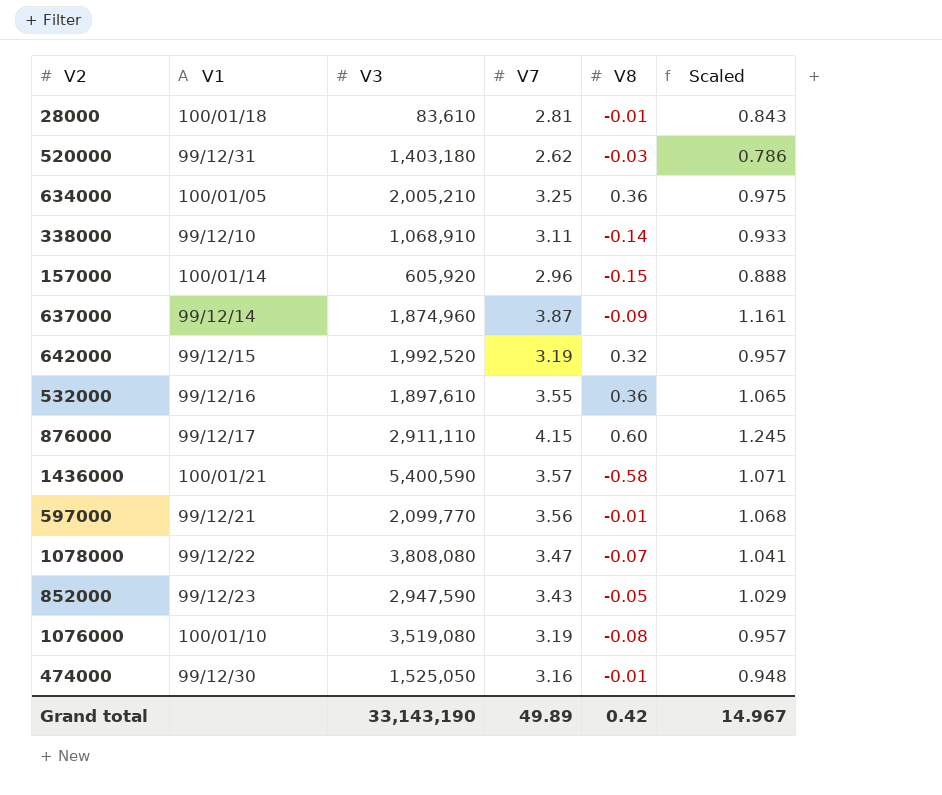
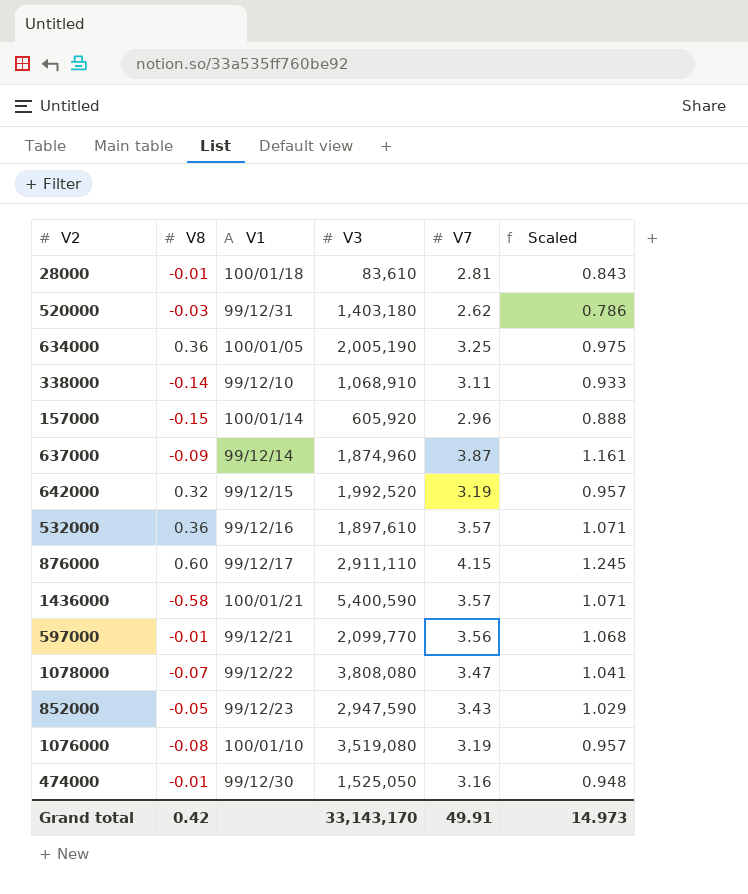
column V8 | position: 5 -> 2
634000 | V3: 2,005,210 -> 2,005,190
532000 | V7: 3.55 -> 3.57
532000 | Scaled: 1.065 -> 1.071
Grand total | V3: 33,143,190 -> 33,143,170
Grand total | V7: 49.89 -> 49.91
Grand total | Scaled: 14.967 -> 14.973

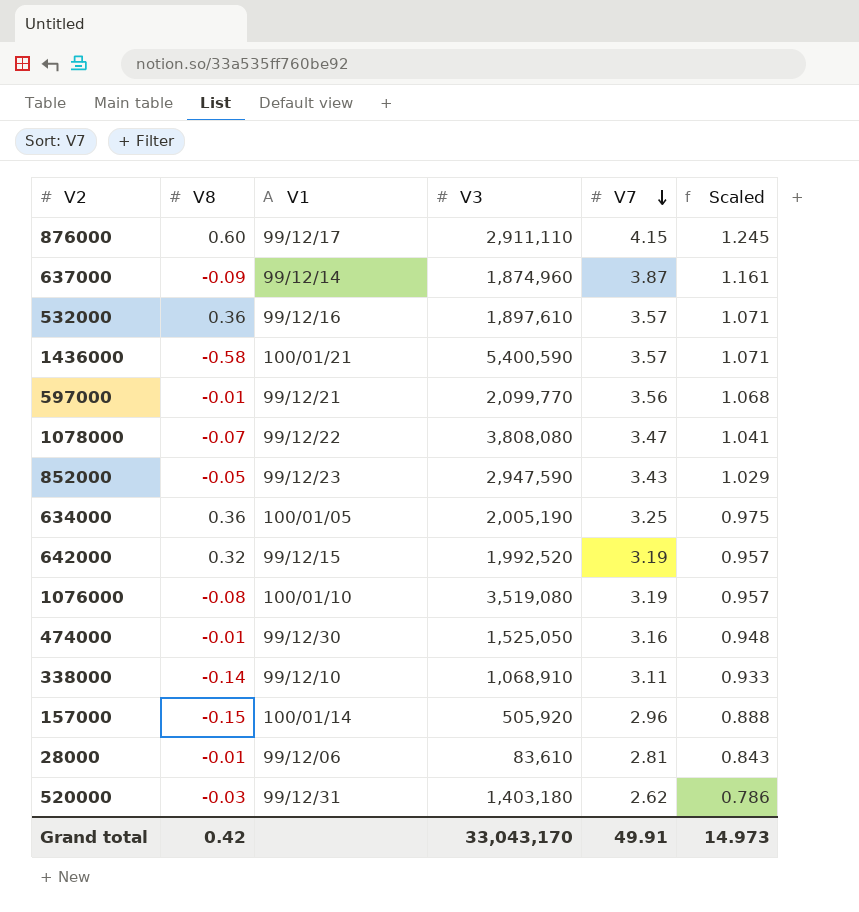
row order: none -> V7 descending
157000 | V3: 605,920 -> 505,920
28000 | V1: 100/01/18 -> 99/12/06
Grand total | V3: 33,143,170 -> 33,043,170

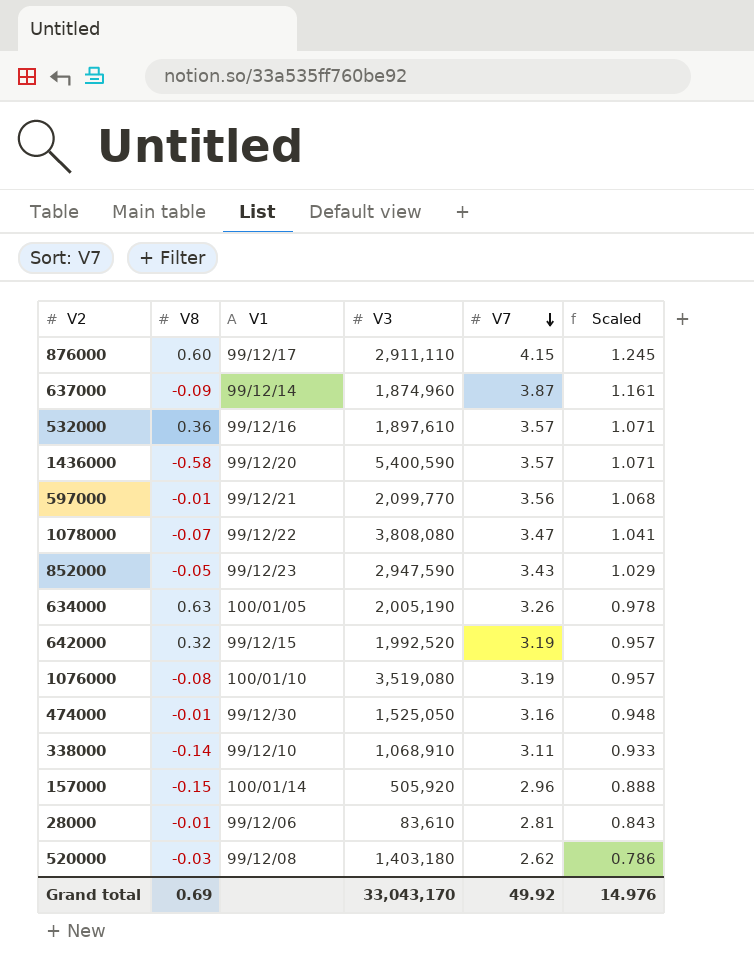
1436000 | V1: 100/01/21 -> 99/12/20
634000 | V8: 0.36 -> 0.63
634000 | V7: 3.25 -> 3.26
634000 | Scaled: 0.975 -> 0.978
520000 | V1: 99/12/31 -> 99/12/08
Grand total | V8: 0.42 -> 0.69
Grand total | V7: 49.91 -> 49.92
Grand total | Scaled: 14.973 -> 14.976

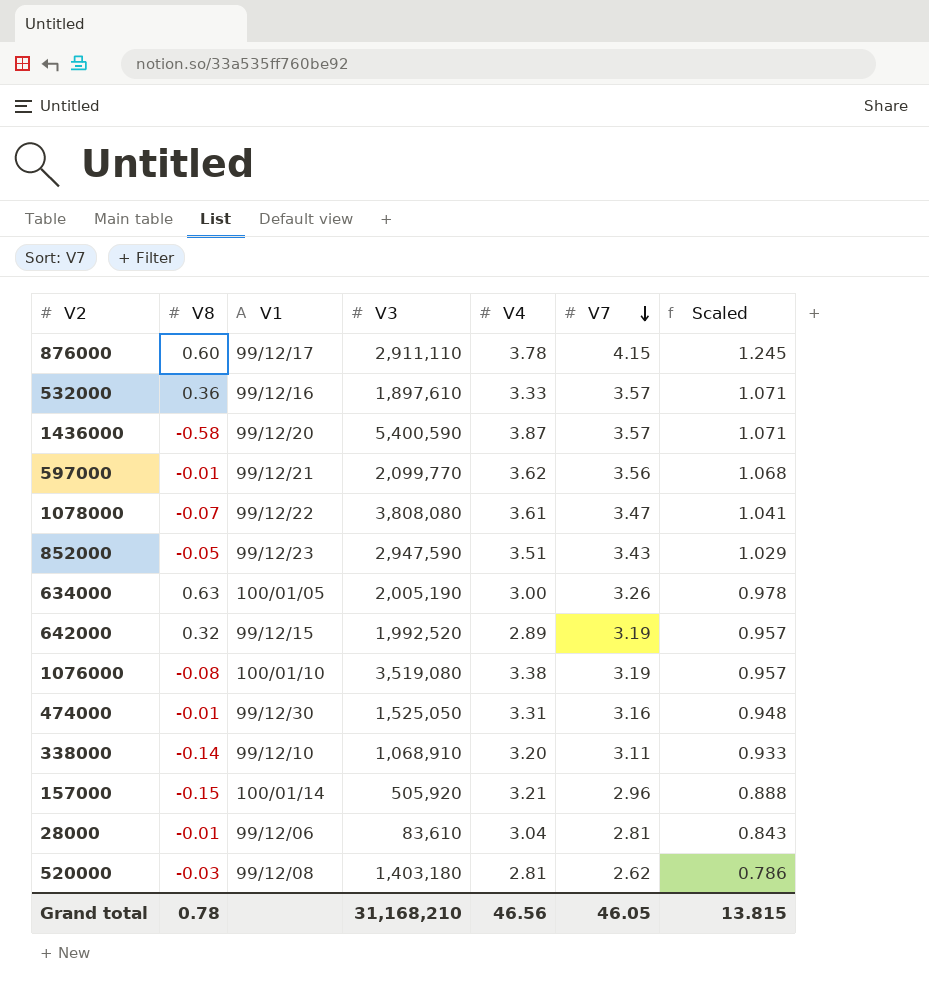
column V4 | position: none -> 5
row 637000: -0.09 | 99/12/14 | 1,874,960 | 3.87 | 1.161 -> none
Grand total | V8: 0.69 -> 0.78
Grand total | V3: 33,043,170 -> 31,168,210
Grand total | V7: 49.92 -> 46.05
Grand total | Scaled: 14.976 -> 13.815

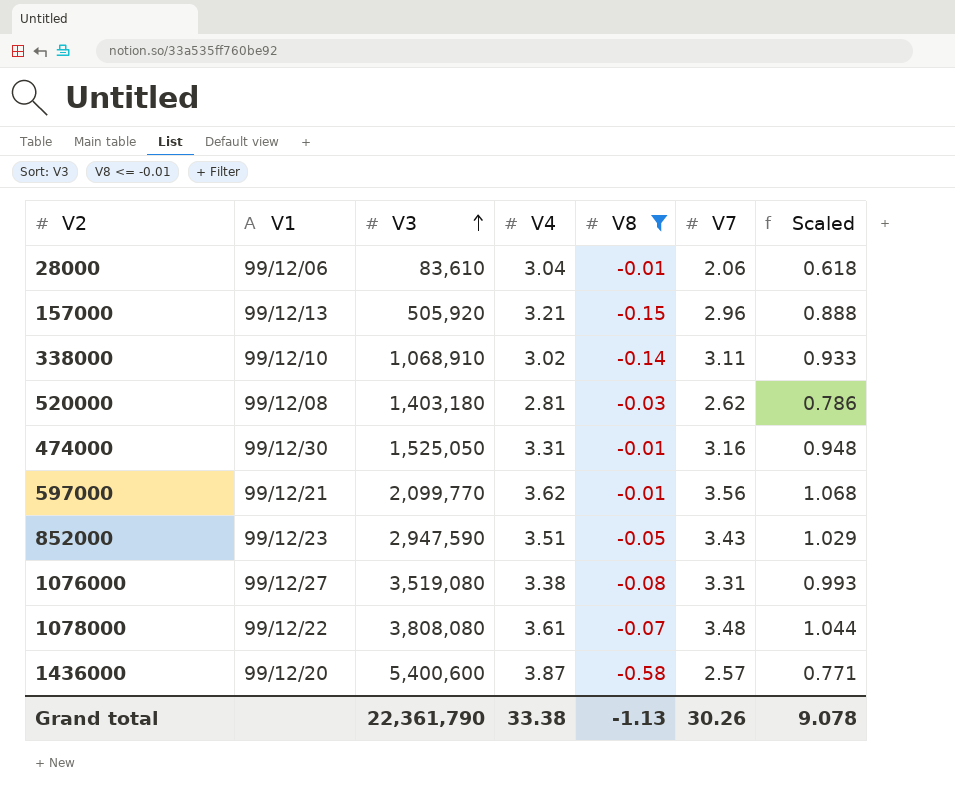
filter: none -> V8 <= -0.01
row order: V7 descending -> V3 ascending
column V8 | position: 2 -> 5
28000 | V7: 2.81 -> 2.06
28000 | Scaled: 0.843 -> 0.618
157000 | V1: 100/01/14 -> 99/12/13
338000 | V4: 3.20 -> 3.02
1076000 | V1: 100/01/10 -> 99/12/27
1076000 | V7: 3.19 -> 3.31
1076000 | Scaled: 0.957 -> 0.993
1078000 | V7: 3.47 -> 3.48
1078000 | Scaled: 1.041 -> 1.044
1436000 | V3: 5,400,590 -> 5,400,600
1436000 | V7: 3.57 -> 2.57
1436000 | Scaled: 1.071 -> 0.771
Grand total | V3: 31,168,210 -> 22,361,790
Grand total | V4: 46.56 -> 33.38
Grand total | V8: 0.78 -> -1.13
Grand total | V7: 46.05 -> 30.26
Grand total | Scaled: 13.815 -> 9.078

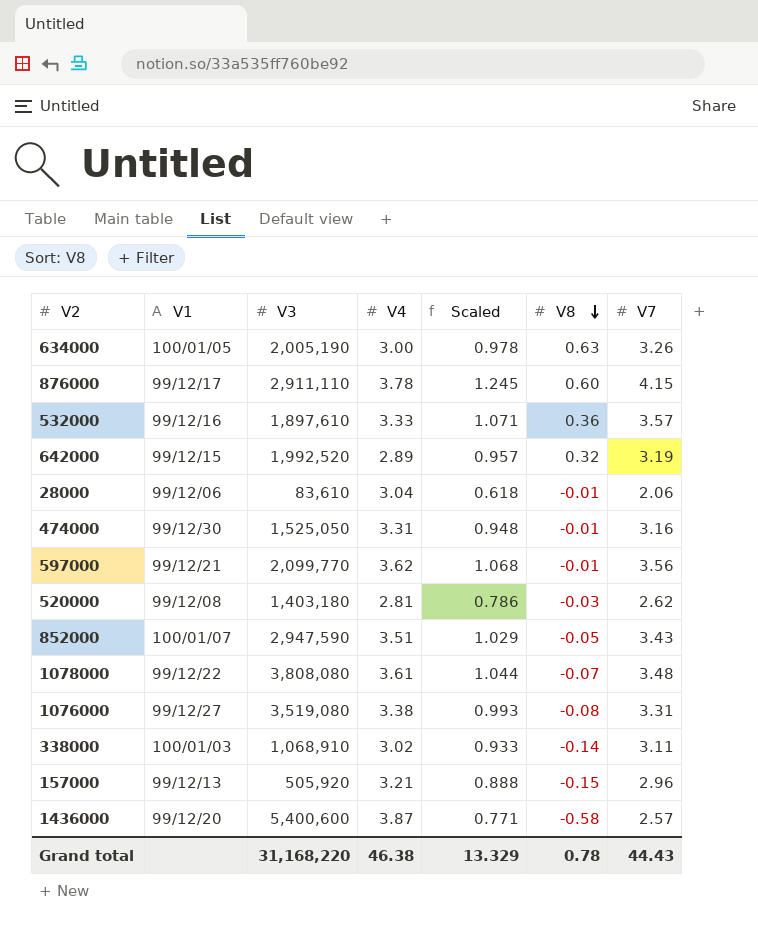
filter: V8 <= -0.01 -> none
row order: V3 ascending -> V8 descending
column Scaled | position: 7 -> 5
852000 | V1: 99/12/23 -> 100/01/07
338000 | V1: 99/12/10 -> 100/01/03
Grand total | V3: 22,361,790 -> 31,168,220
Grand total | V4: 33.38 -> 46.38
Grand total | Scaled: 9.078 -> 13.329
Grand total | V8: -1.13 -> 0.78
Grand total | V7: 30.26 -> 44.43

